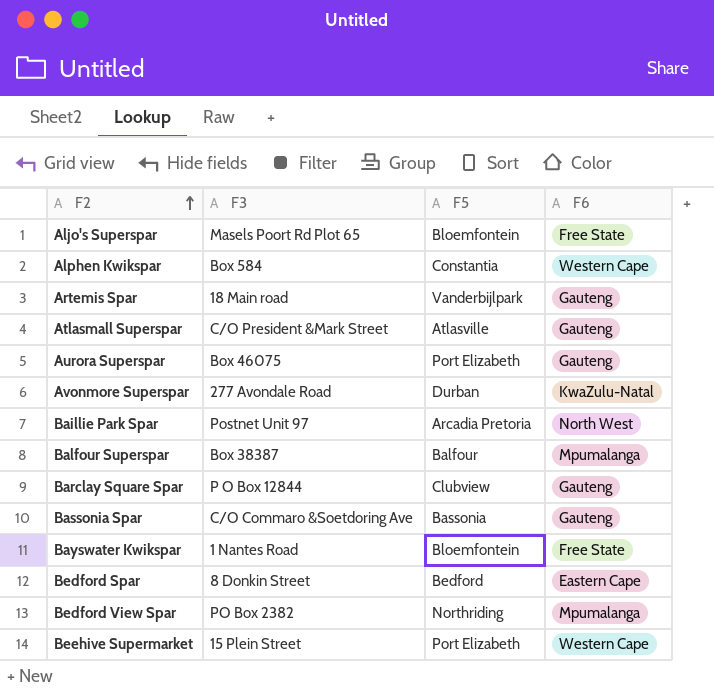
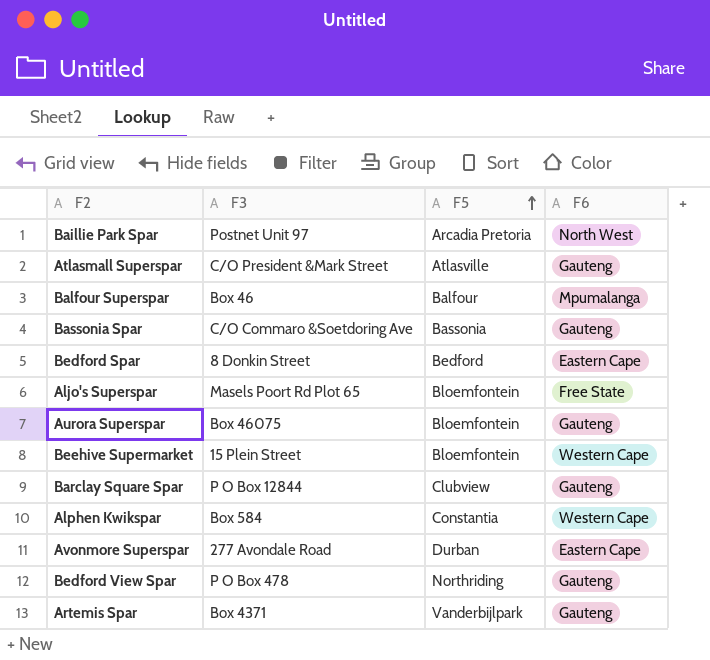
row order: F2 ascending -> F5 ascending
row Bayswater Kwikspar: 1 Nantes Road | Bloemfontein | Free State -> none
Balfour Superspar | F3: Box 38387 -> Box 46
Aurora Superspar | F5: Port Elizabeth -> Bloemfontein
Beehive Supermarket | F5: Port Elizabeth -> Bloemfontein
Avonmore Superspar | F6: KwaZulu-Natal -> Eastern Cape
Bedford View Spar | F3: PO Box 2382 -> P O Box 478
Bedford View Spar | F6: Mpumalanga -> Gauteng
Artemis Spar | F3: 18 Main road -> Box 4371

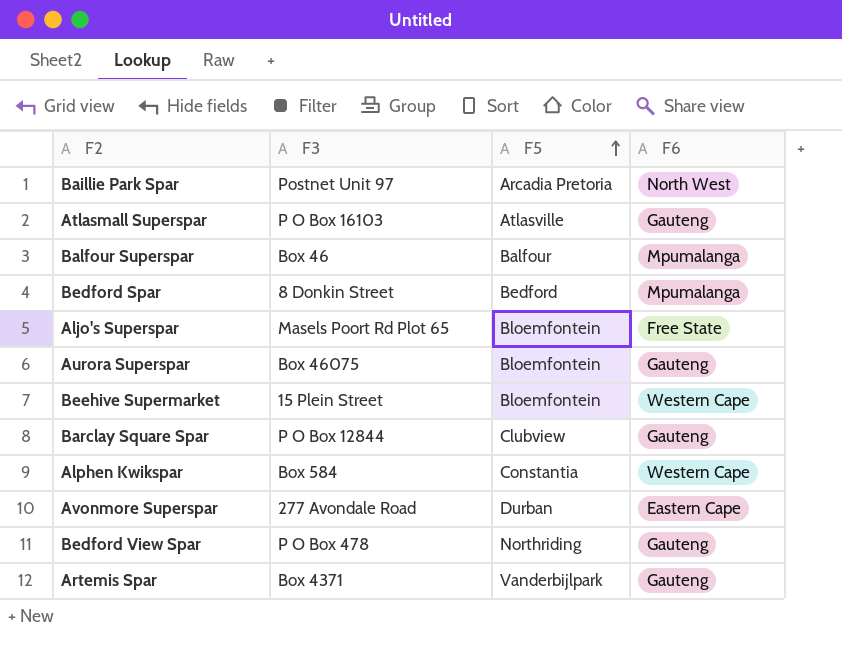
row Bassonia Spar: C/O Commaro &Soetdoring Ave | Bassonia | Gauteng -> none
Atlasmall Superspar | F3: C/O President &Mark Street -> P O Box 16103
Bedford Spar | F6: Eastern Cape -> Mpumalanga

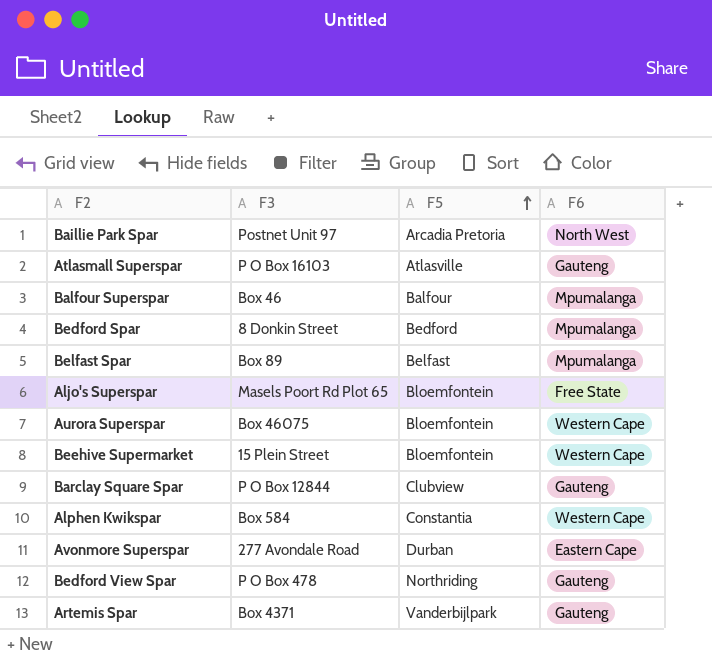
row Belfast Spar: none -> Box 89 | Belfast | Mpumalanga
Aurora Superspar | F6: Gauteng -> Western Cape

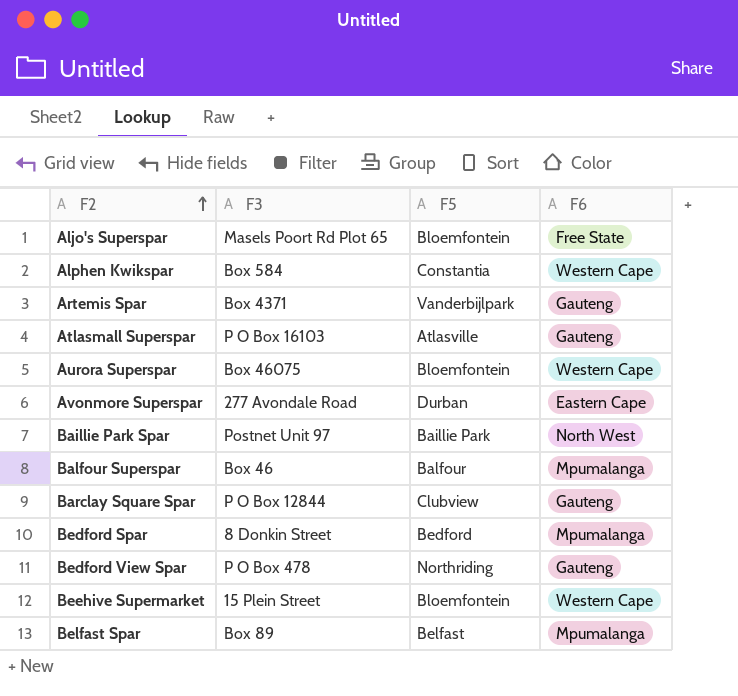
row order: F5 ascending -> F2 ascending
Baillie Park Spar | F5: Arcadia Pretoria -> Baillie Park

